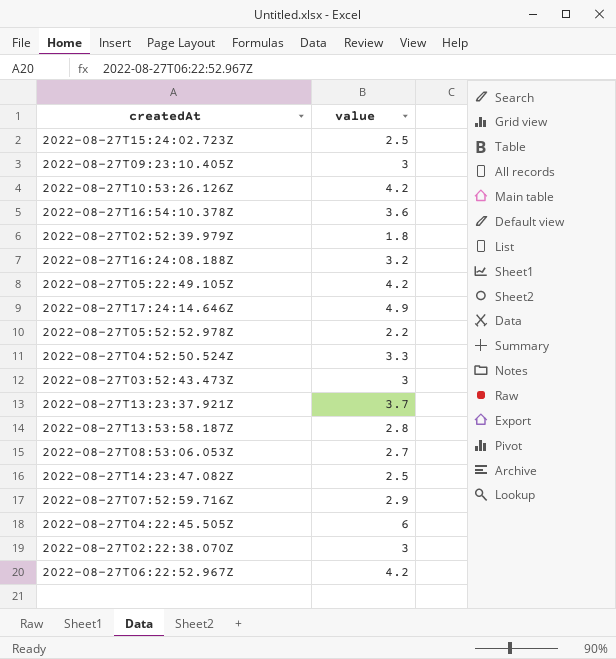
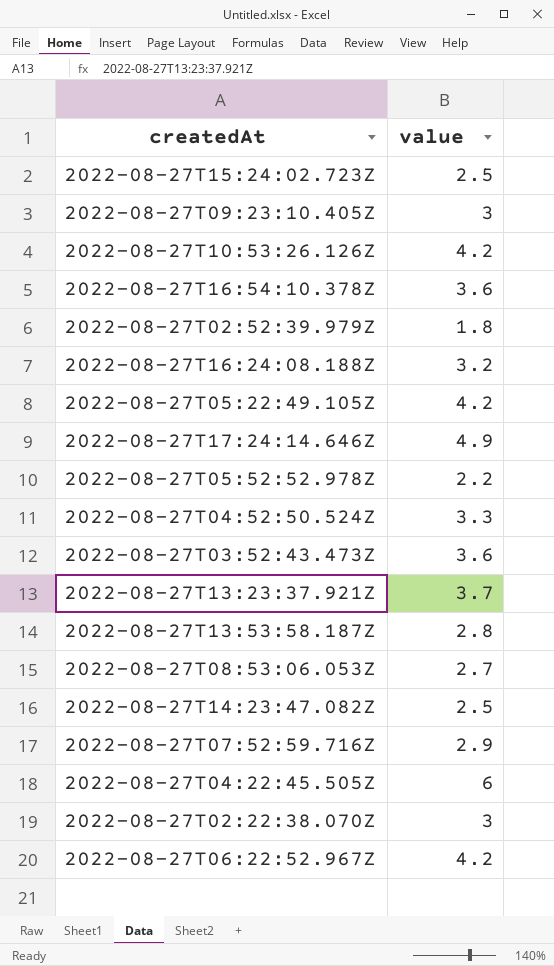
2022-08-27T03:52:43.473Z | value: 3 -> 3.6

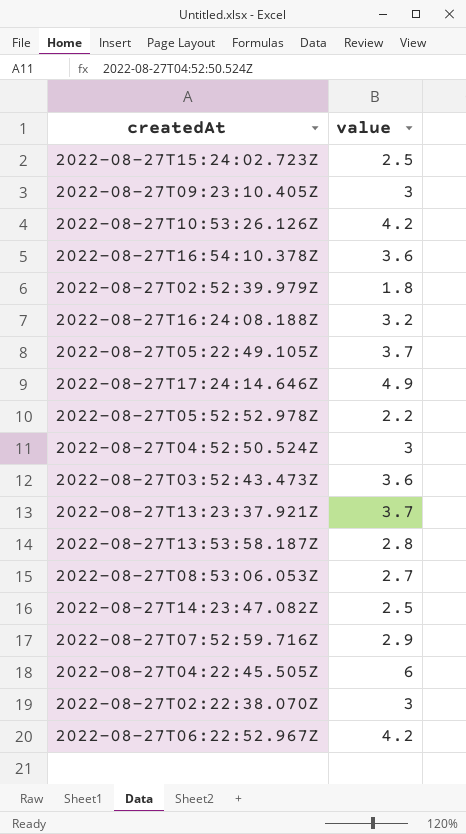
2022-08-27T05:22:49.105Z | value: 4.2 -> 3.7
2022-08-27T04:52:50.524Z | value: 3.3 -> 3

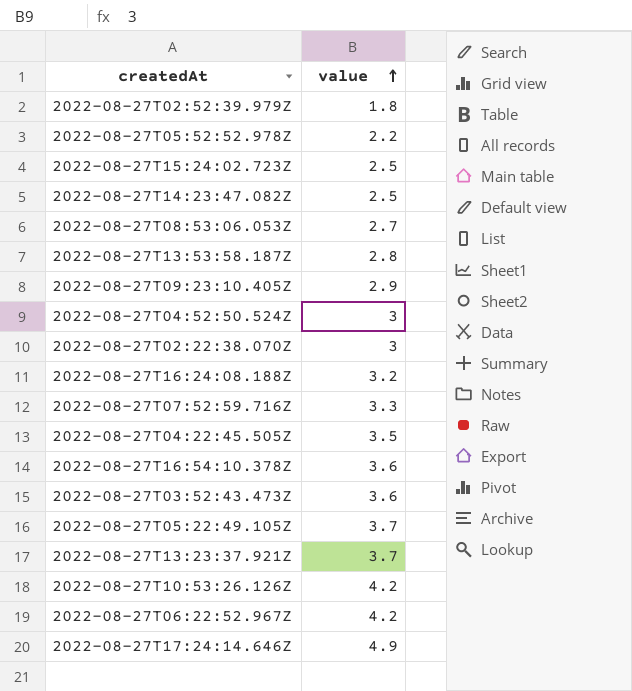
row order: none -> value ascending
2022-08-27T09:23:10.405Z | value: 3 -> 2.9
2022-08-27T07:52:59.716Z | value: 2.9 -> 3.3
2022-08-27T04:22:45.505Z | value: 6 -> 3.5

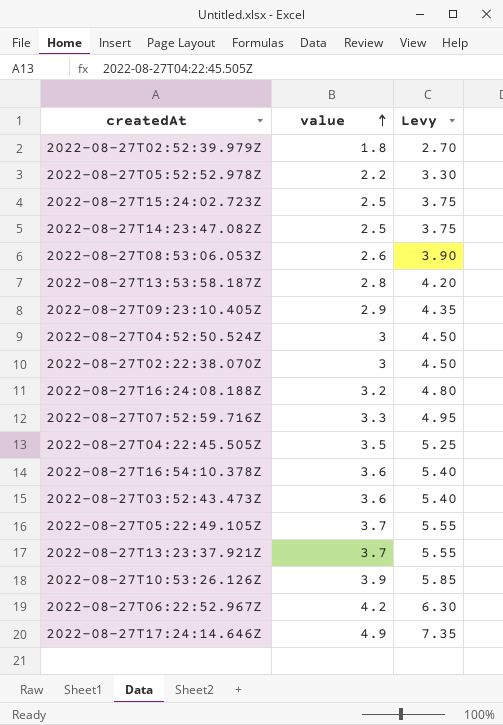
column Levy | formula: none -> [value] * 1.5
2022-08-27T08:53:06.053Z | value: 2.7 -> 2.6
2022-08-27T10:53:26.126Z | value: 4.2 -> 3.9

